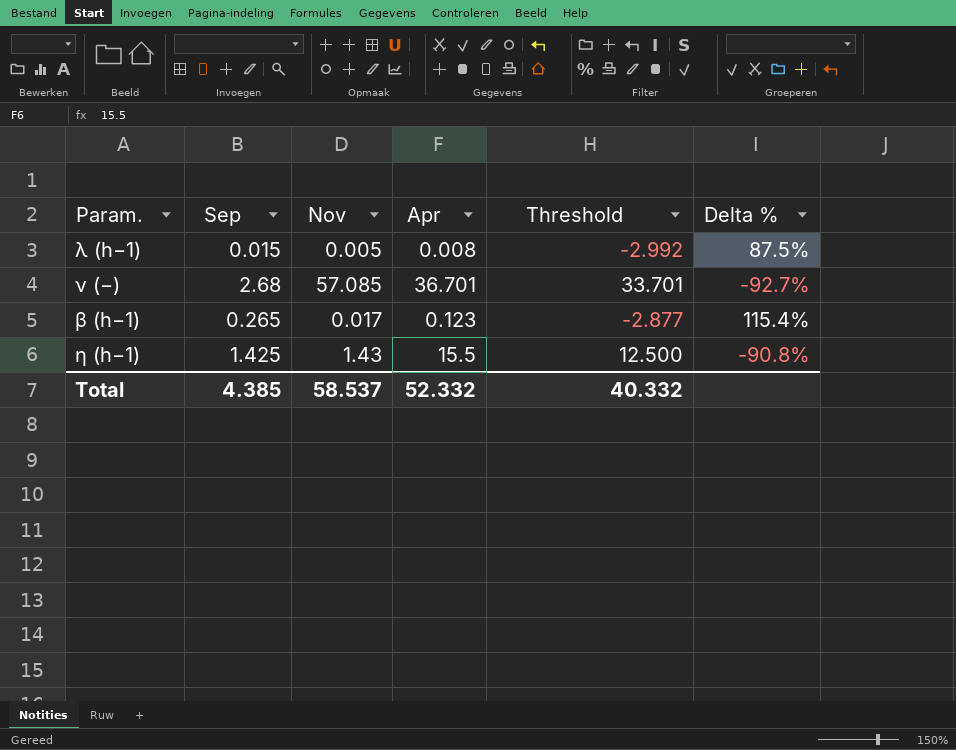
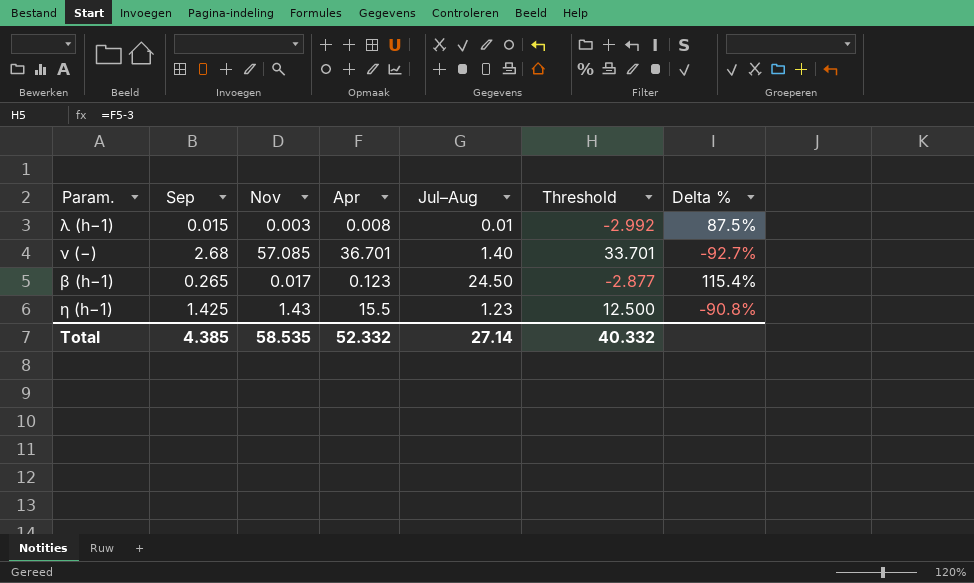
column Jul–Aug | position: none -> 5
λ (h−1) | Nov: 0.005 -> 0.003
Total | Nov: 58.537 -> 58.535

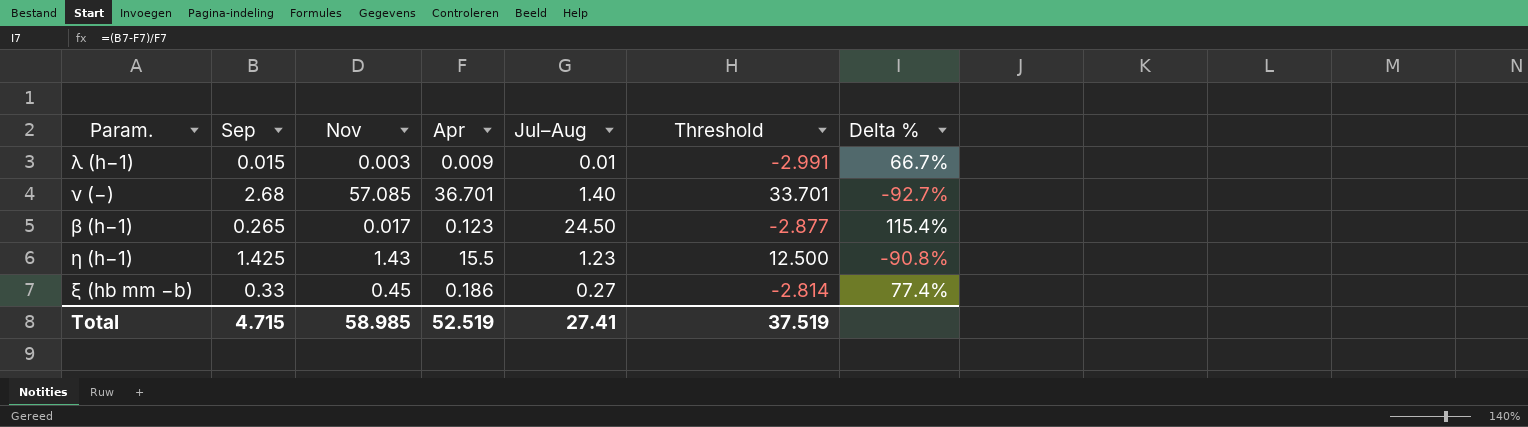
λ (h−1) | Apr: 0.008 -> 0.009
λ (h−1) | Threshold: -2.992 -> -2.991
λ (h−1) | Delta %: 87.5% -> 66.7%
row ξ (hb mm −b): none -> 0.33 | 0.45 | 0.186 | 0.27 | -2.814 | 77.4%
Total | Sep: 4.385 -> 4.715
Total | Nov: 58.535 -> 58.985
Total | Apr: 52.332 -> 52.519
Total | Jul–Aug: 27.14 -> 27.41
Total | Threshold: 40.332 -> 37.519

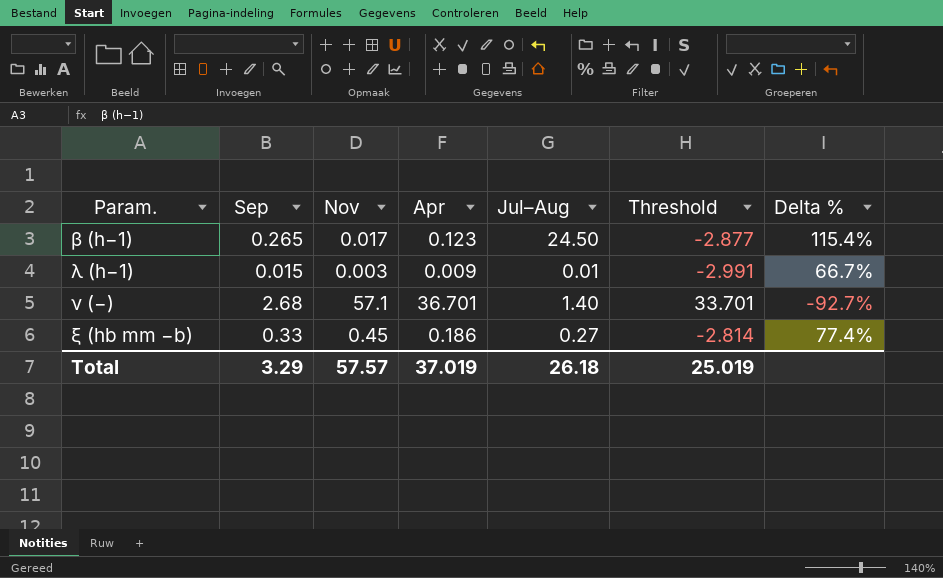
row order: none -> Param. ascending
row η (h−1): 1.425 | 1.43 | 15.5 | 1.23 | 12.500 | -90.8% -> none
ν (−) | Nov: 57.085 -> 57.1
Total | Sep: 4.715 -> 3.29
Total | Nov: 58.985 -> 57.57
Total | Apr: 52.519 -> 37.019
Total | Jul–Aug: 27.41 -> 26.18
Total | Threshold: 37.519 -> 25.019

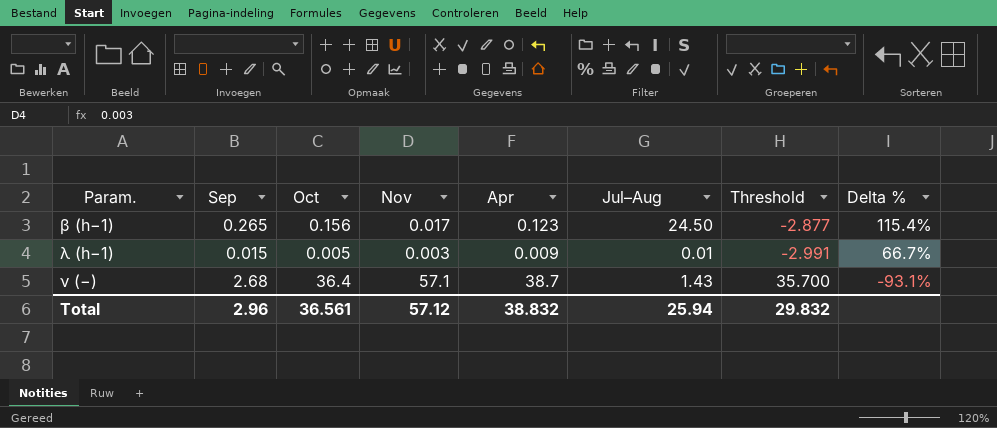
column Oct | position: none -> 3
row ξ (hb mm −b): 0.33 | 0.45 | 0.186 | 0.27 | -2.814 | 77.4% -> none
ν (−) | Apr: 36.701 -> 38.7
ν (−) | Jul–Aug: 1.40 -> 1.43
ν (−) | Threshold: 33.701 -> 35.700
ν (−) | Delta %: -92.7% -> -93.1%
Total | Sep: 3.29 -> 2.96
Total | Nov: 57.57 -> 57.12
Total | Apr: 37.019 -> 38.832
Total | Jul–Aug: 26.18 -> 25.94
Total | Threshold: 25.019 -> 29.832

